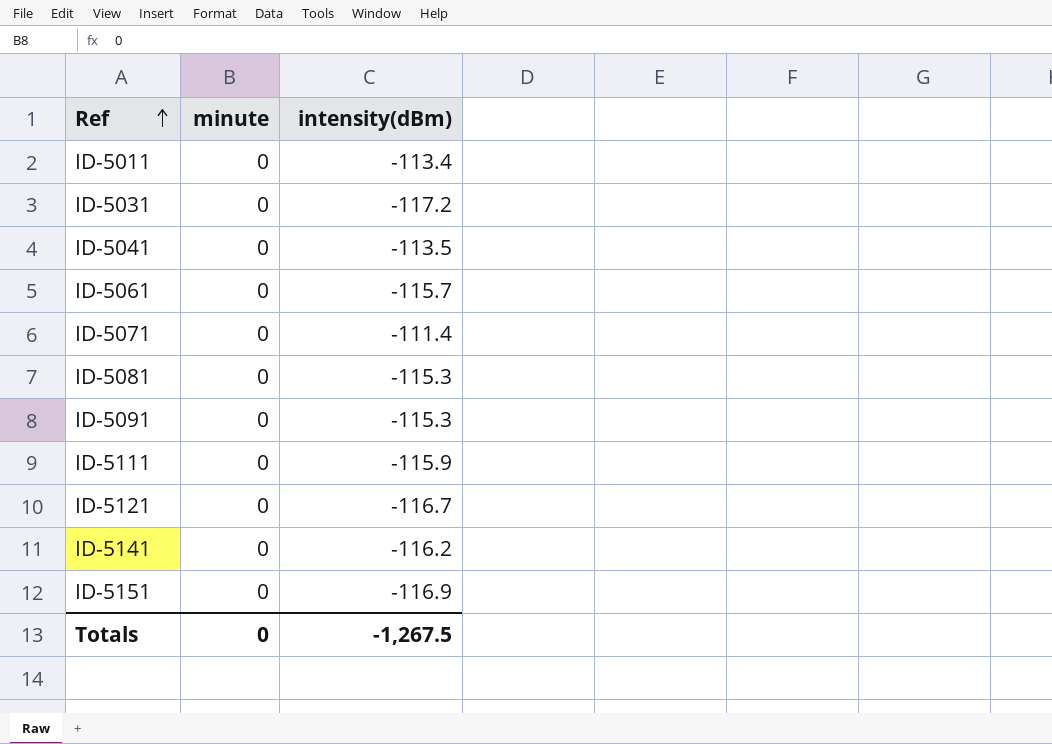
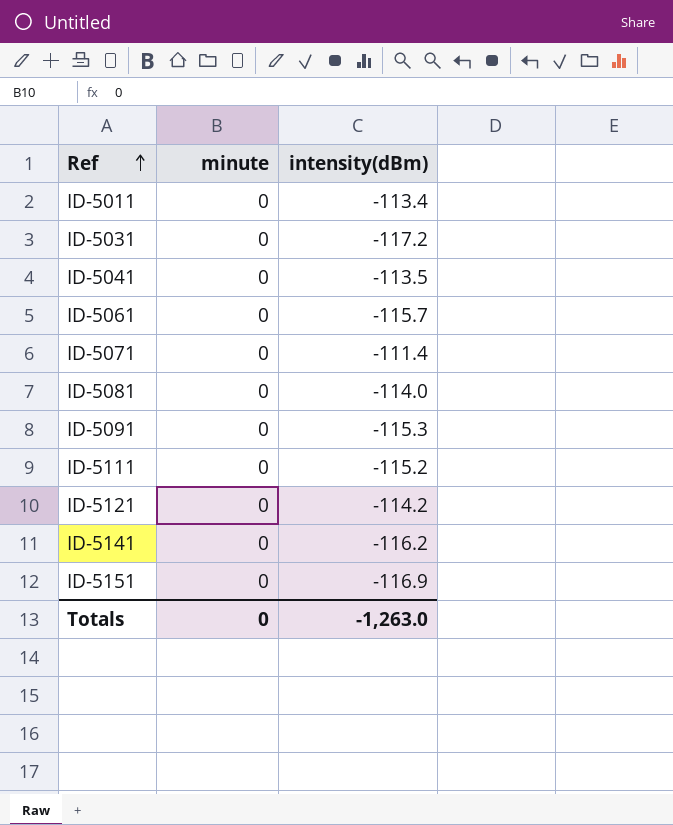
ID-5081 | intensity(dBm): -115.3 -> -114.0
ID-5111 | intensity(dBm): -115.9 -> -115.2
ID-5121 | intensity(dBm): -116.7 -> -114.2
Totals | intensity(dBm): -1,267.5 -> -1,263.0

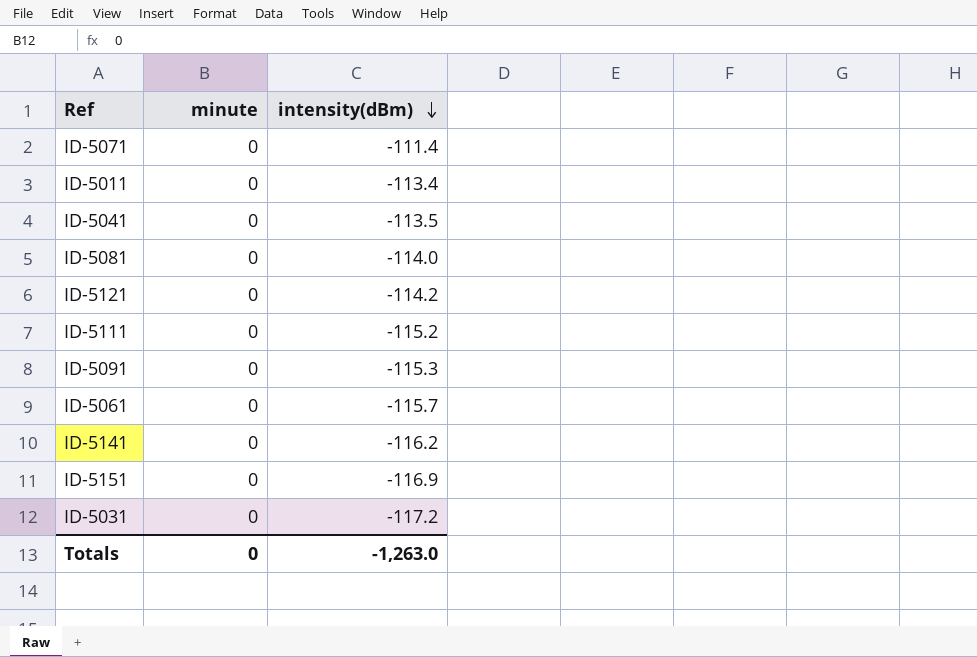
row order: Ref ascending -> intensity(dBm) descending

